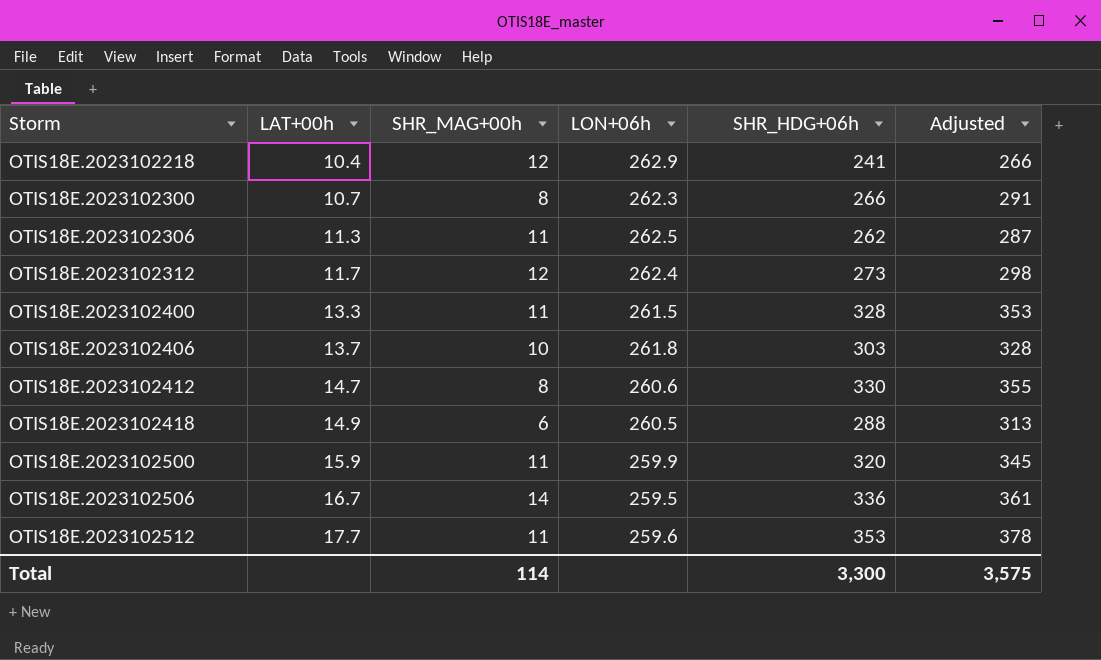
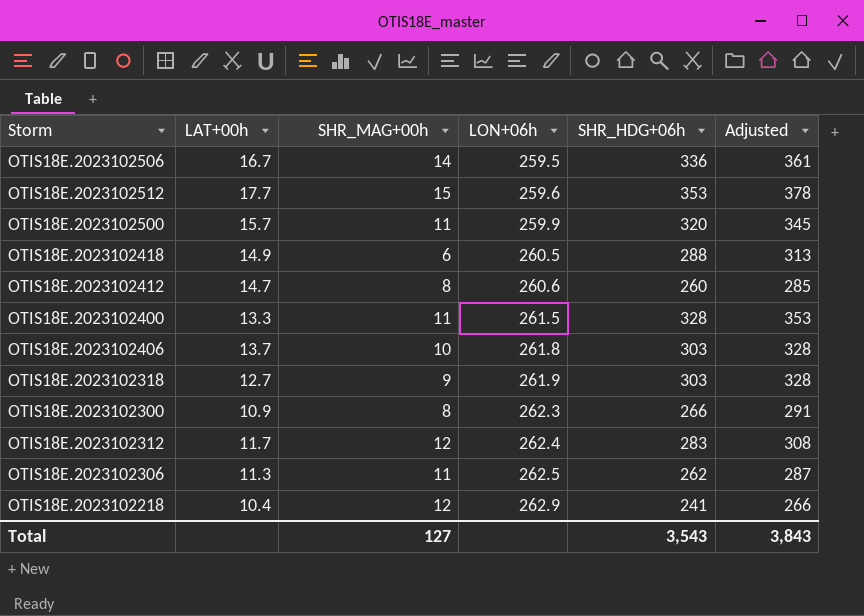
row order: Storm ascending -> LON+06h ascending
OTIS18E.2023102512 | SHR_MAG+00h: 11 -> 15
OTIS18E.2023102500 | LAT+00h: 15.9 -> 15.7
OTIS18E.2023102412 | SHR_HDG+06h: 330 -> 260
OTIS18E.2023102412 | Adjusted: 355 -> 285
row OTIS18E.2023102318: none -> 12.7 | 9 | 261.9 | 303 | 328
OTIS18E.2023102300 | LAT+00h: 10.7 -> 10.9
OTIS18E.2023102312 | SHR_HDG+06h: 273 -> 283
OTIS18E.2023102312 | Adjusted: 298 -> 308
Total | SHR_MAG+00h: 114 -> 127
Total | SHR_HDG+06h: 3,300 -> 3,543
Total | Adjusted: 3,575 -> 3,843

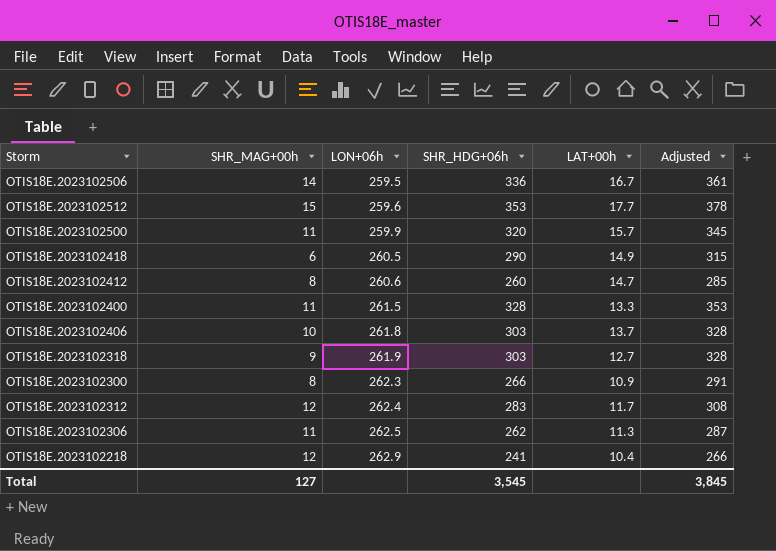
column LAT+00h | position: 2 -> 5
OTIS18E.2023102418 | SHR_HDG+06h: 288 -> 290
OTIS18E.2023102418 | Adjusted: 313 -> 315
Total | SHR_HDG+06h: 3,543 -> 3,545
Total | Adjusted: 3,843 -> 3,845

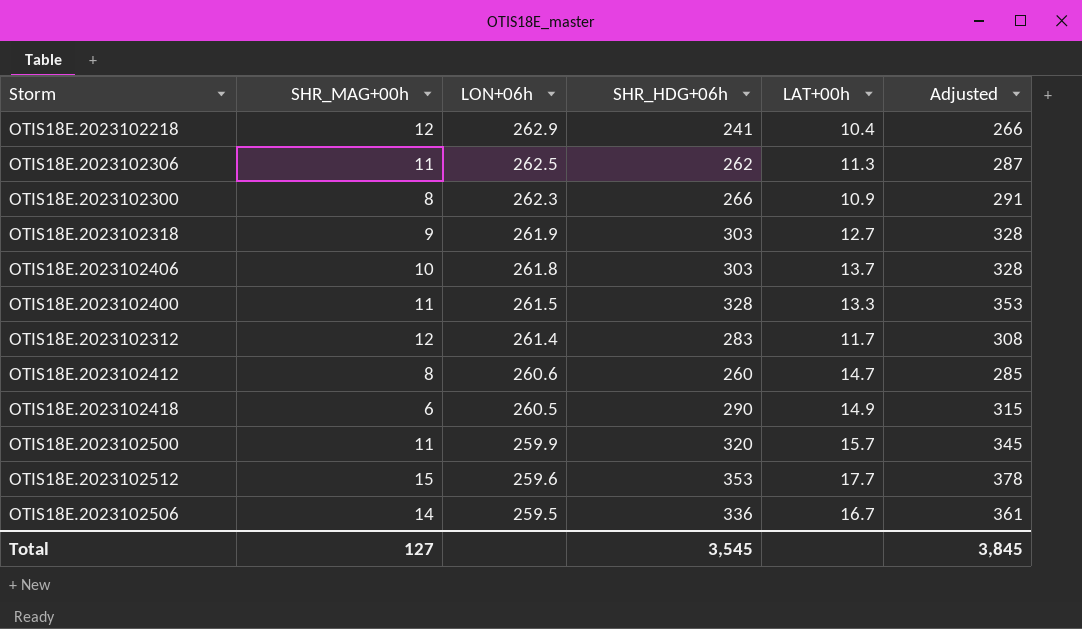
row order: LON+06h ascending -> LON+06h descending
OTIS18E.2023102312 | LON+06h: 262.4 -> 261.4

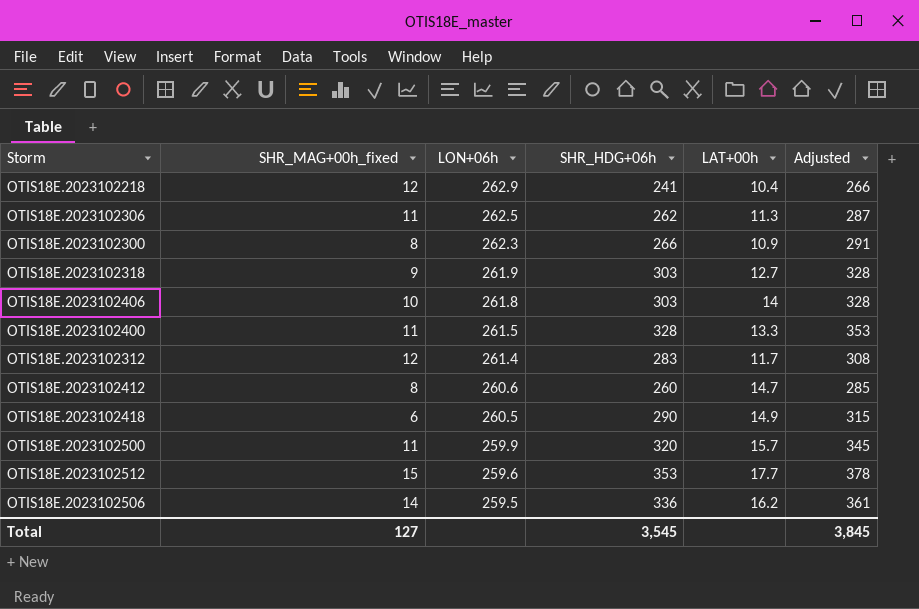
column name: SHR_MAG+00h -> SHR_MAG+00h_fixed
OTIS18E.2023102406 | LAT+00h: 13.7 -> 14
OTIS18E.2023102506 | LAT+00h: 16.7 -> 16.2

